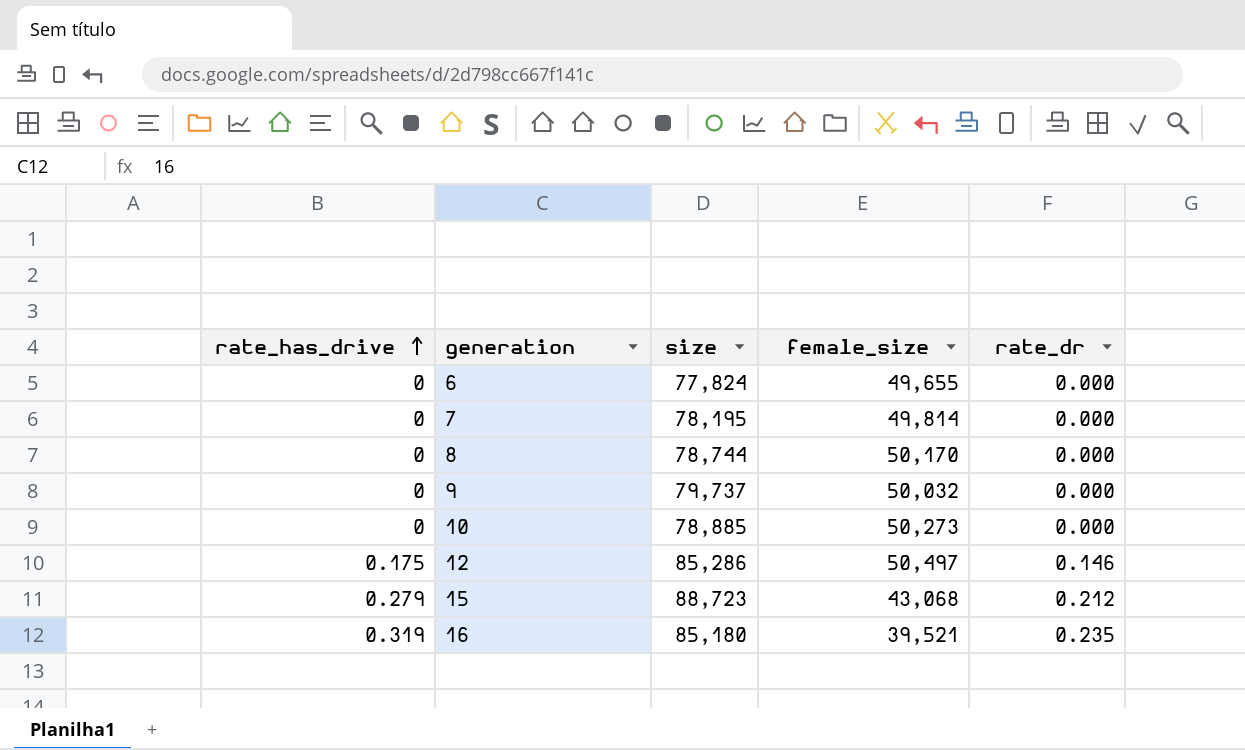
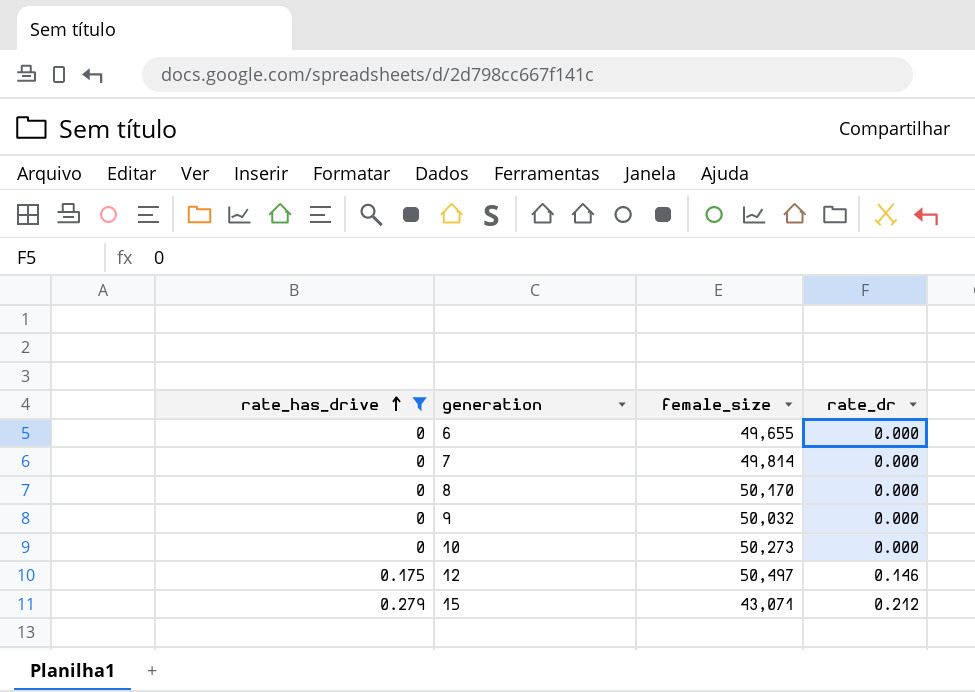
filter: none -> rate_has_drive != 0.319
column size | position: 3 -> none
15 | female_size: 43,068 -> 43,071

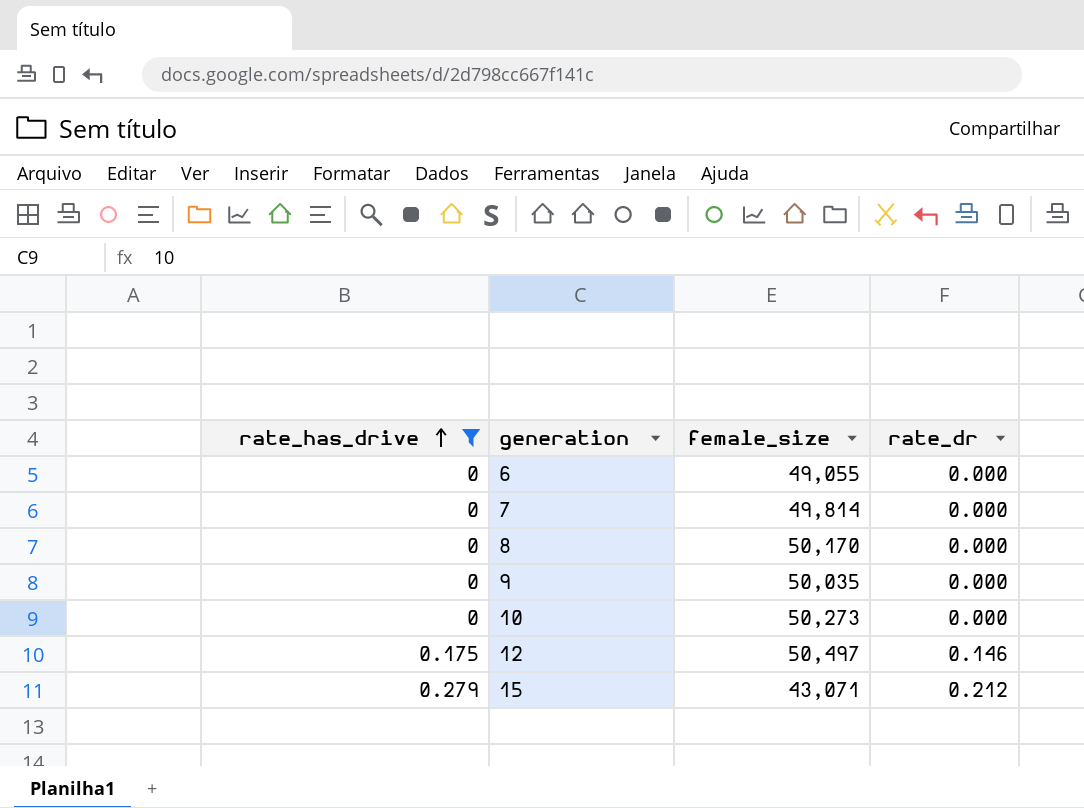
6 | female_size: 49,655 -> 49,055
9 | female_size: 50,032 -> 50,035

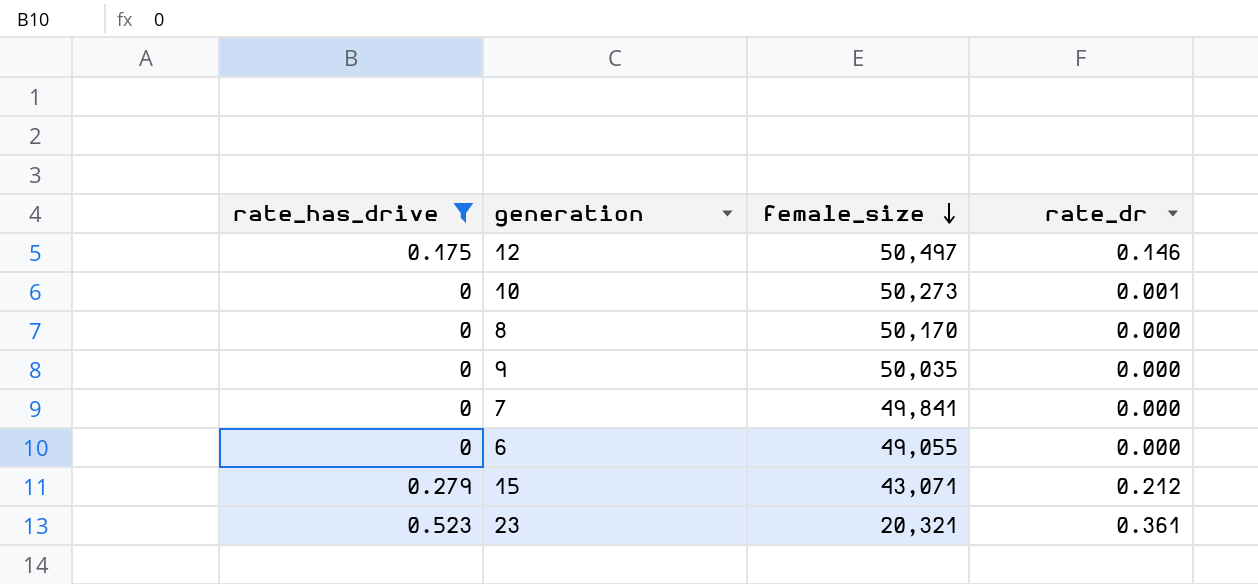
row order: rate_has_drive ascending -> female_size descending
10 | rate_dr: 0.000 -> 0.001
7 | female_size: 49,814 -> 49,841
row 23: none -> 0.523 | 20,321 | 0.361

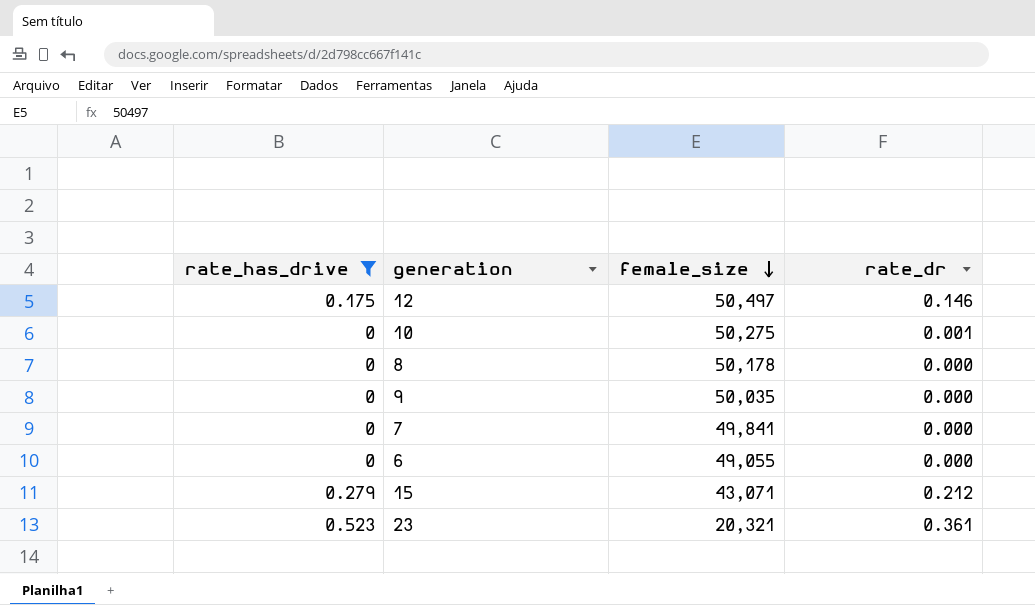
10 | female_size: 50,273 -> 50,275
8 | female_size: 50,170 -> 50,178

